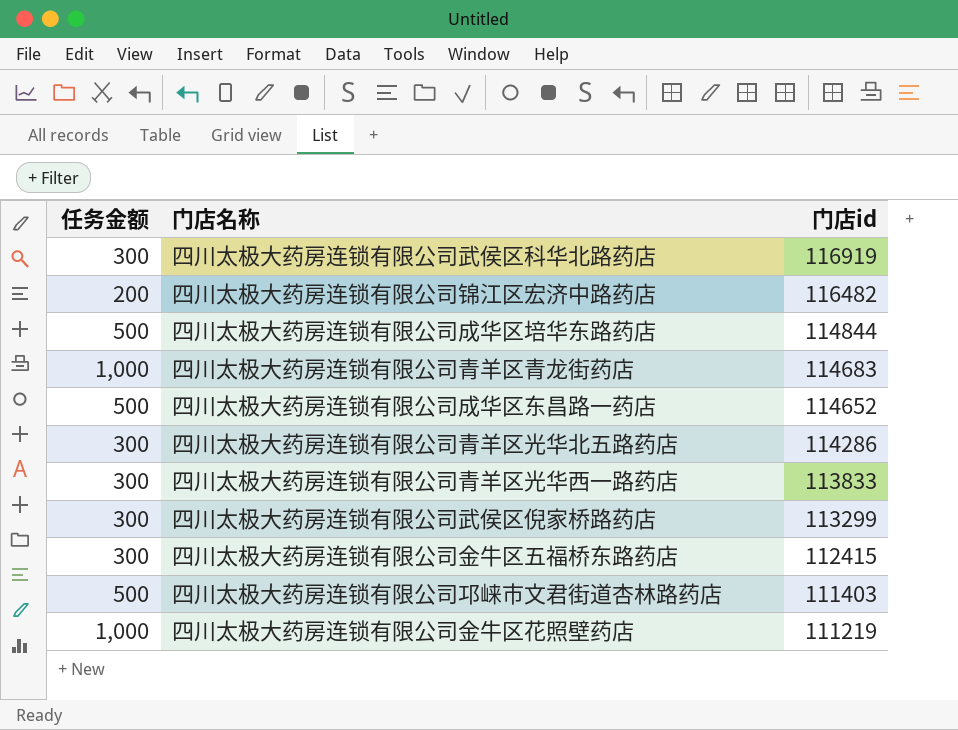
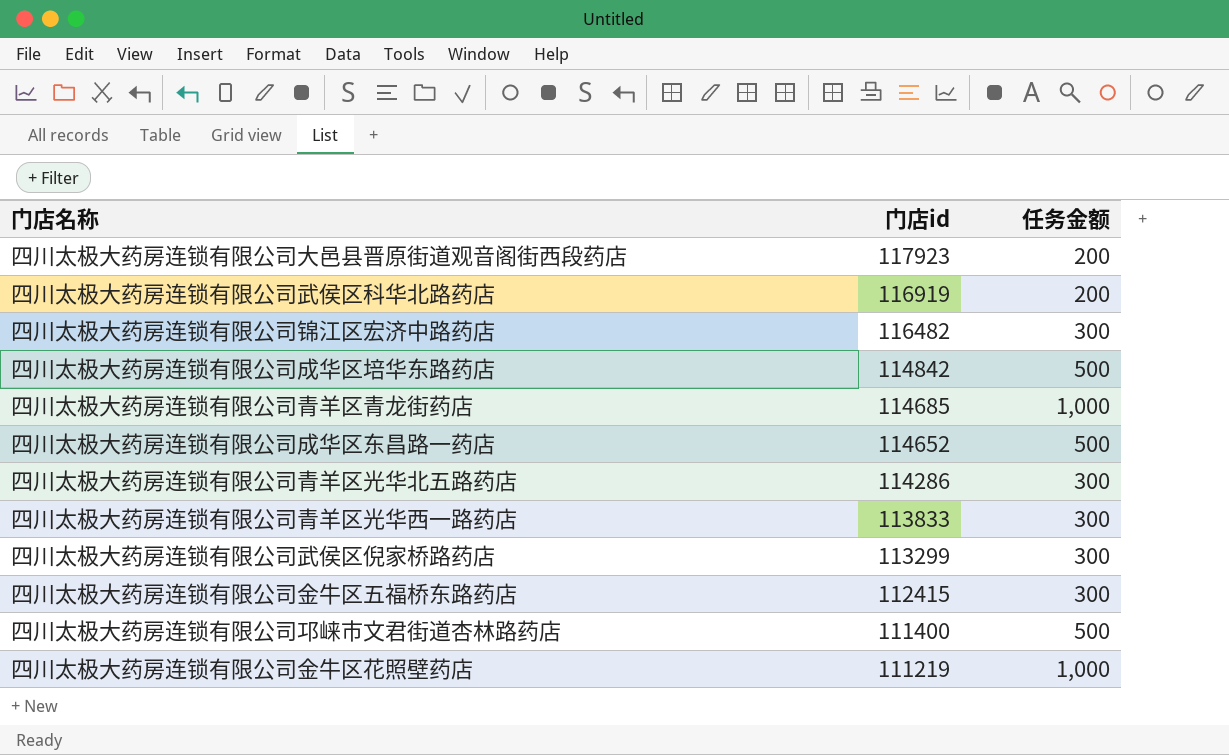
column 任务金额 | position: 1 -> 3
row 四川太极大药房连锁有限公司大邑县晋原街道观音阁街西段药店: none -> 117923 | 200
四川太极大药房连锁有限公司武侯区科华北路药店 | 任务金额: 300 -> 200
四川太极大药房连锁有限公司锦江区宏济中路药店 | 任务金额: 200 -> 300
四川太极大药房连锁有限公司成华区培华东路药店 | 门店id: 114844 -> 114842
四川太极大药房连锁有限公司青羊区青龙街药店 | 门店id: 114683 -> 114685
四川太极大药房连锁有限公司邛崃市文君街道杏林路药店 | 门店id: 111403 -> 111400

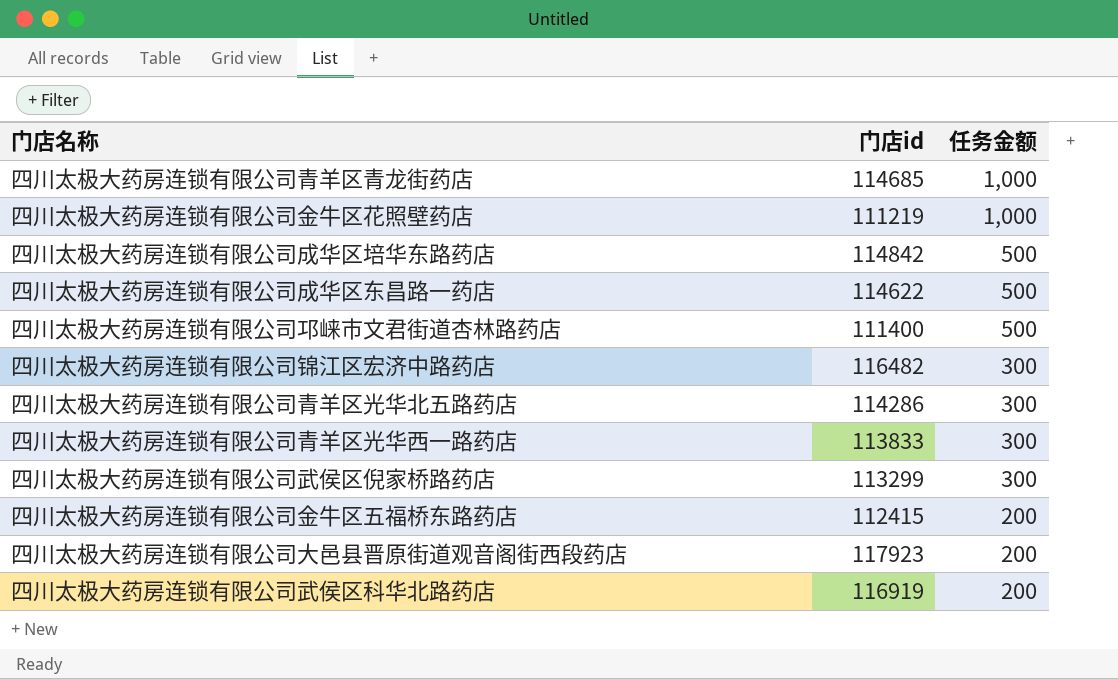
row order: 门店id descending -> 任务金额 descending
四川太极大药房连锁有限公司成华区东昌路一药店 | 门店id: 114652 -> 114622
四川太极大药房连锁有限公司金牛区五福桥东路药店 | 任务金额: 300 -> 200

